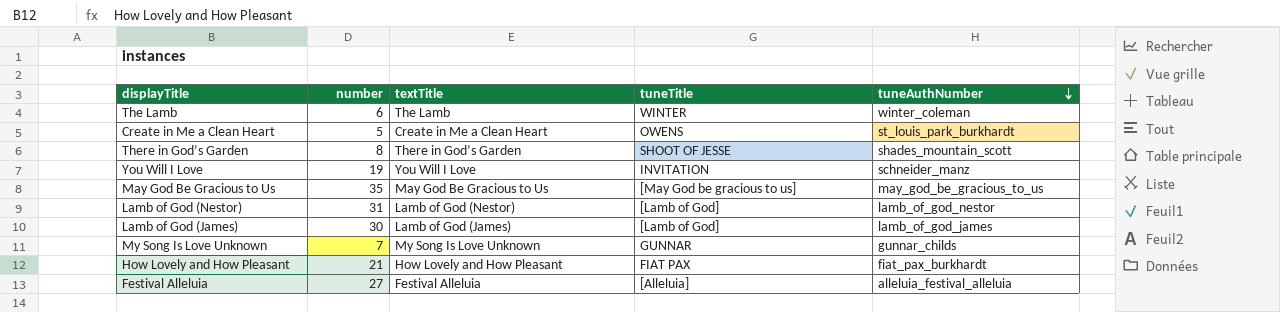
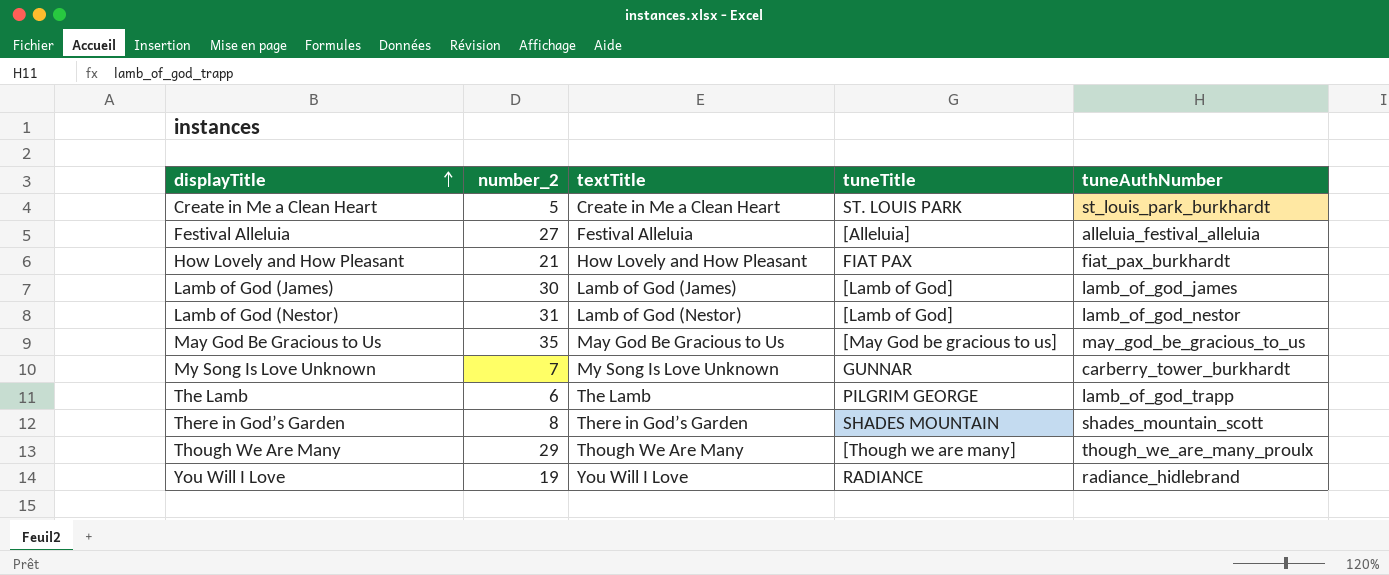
row order: tuneAuthNumber descending -> displayTitle ascending
column name: number -> number_2
Create in Me a Clean Heart | tuneTitle: OWENS -> ST. LOUIS PARK
My Song Is Love Unknown | tuneAuthNumber: gunnar_childs -> carberry_tower_burkhardt
The Lamb | tuneTitle: WINTER -> PILGRIM GEORGE
The Lamb | tuneAuthNumber: winter_coleman -> lamb_of_god_trapp
There in God’s Garden | tuneTitle: SHOOT OF JESSE -> SHADES MOUNTAIN
row Though We Are Many: none -> 29 | Though We Are Many | [Though we are many] | though_we_are_many_proulx
You Will I Love | tuneTitle: INVITATION -> RADIANCE
You Will I Love | tuneAuthNumber: schneider_manz -> radiance_hidlebrand

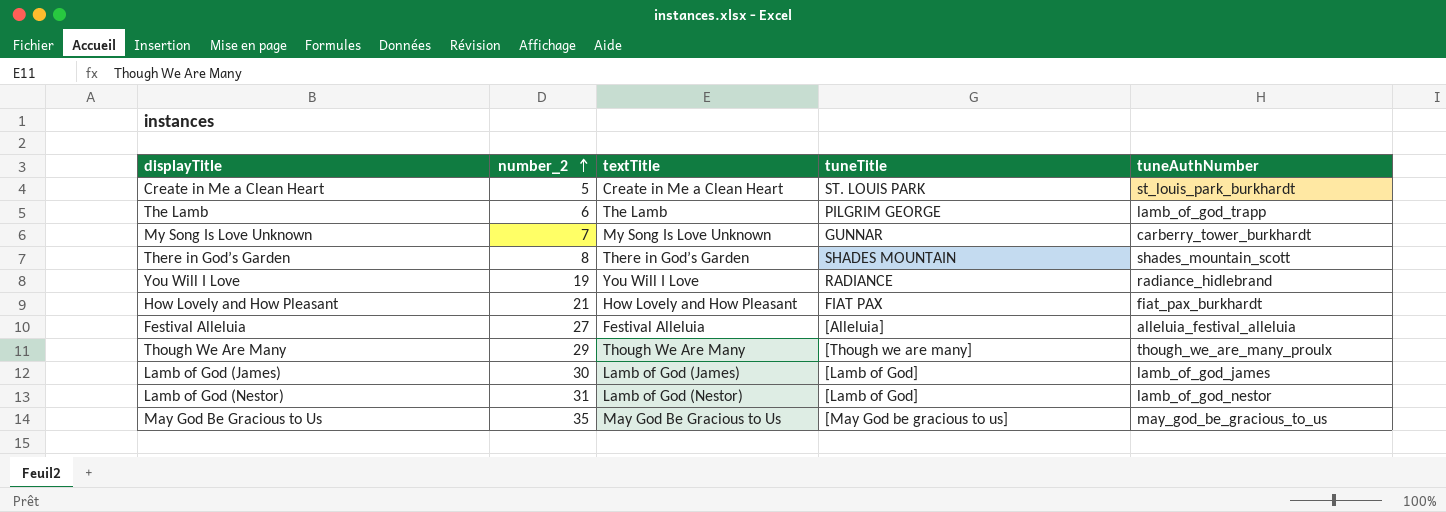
row order: displayTitle ascending -> number_2 ascending

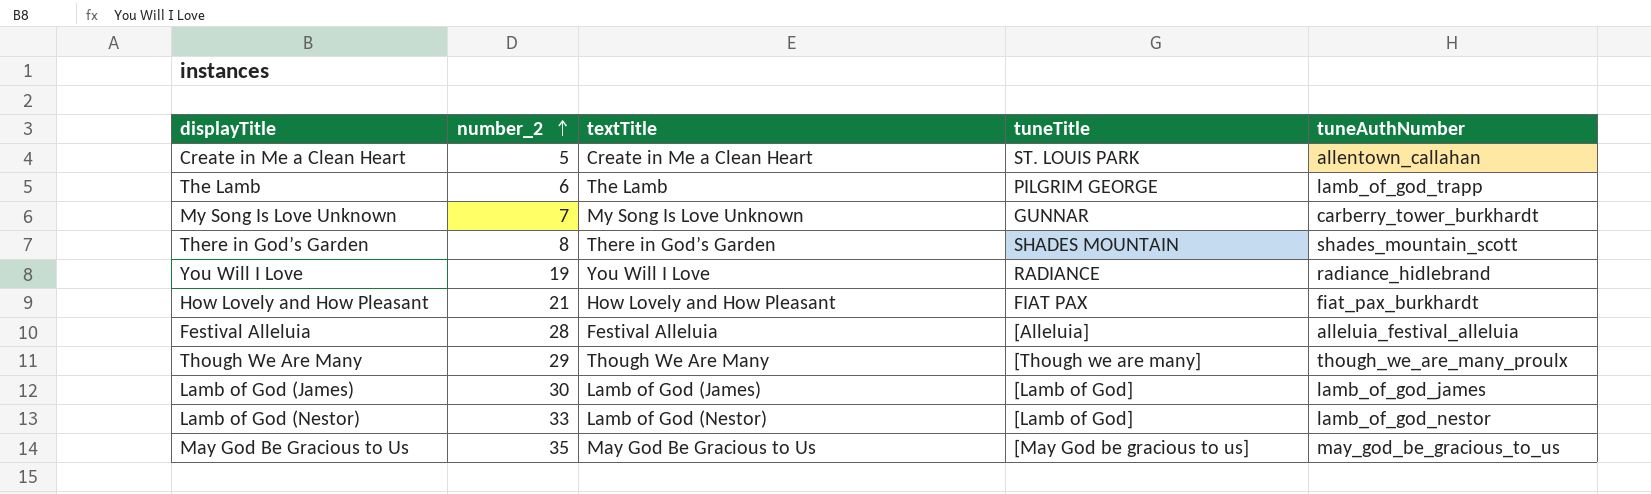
Create in Me a Clean Heart | tuneAuthNumber: st_louis_park_burkhardt -> allentown_callahan
Festival Alleluia | number_2: 27 -> 28
Lamb of God (Nestor) | number_2: 31 -> 33

